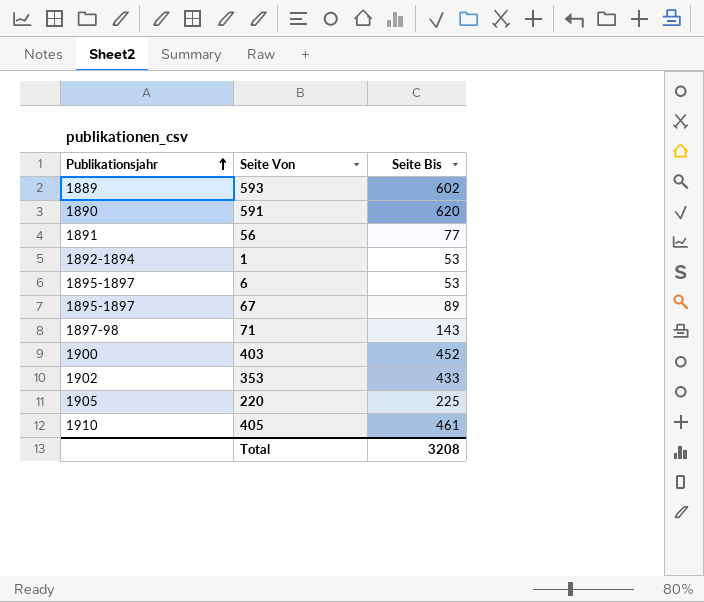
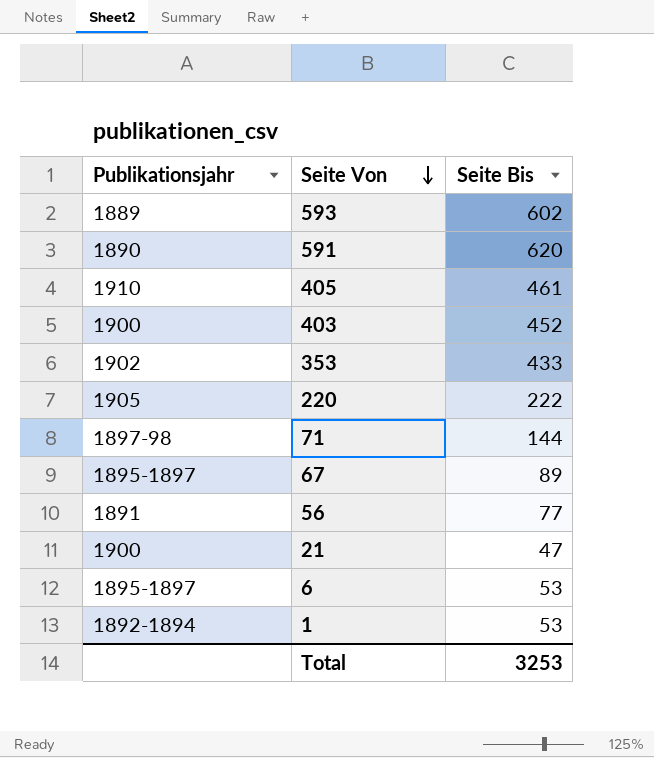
row order: Publikationsjahr ascending -> Seite Von descending
220 | Seite Bis: 225 -> 222
71 | Seite Bis: 143 -> 144
row 21: none -> 1900 | 47
Total | Seite Bis: 3208 -> 3253

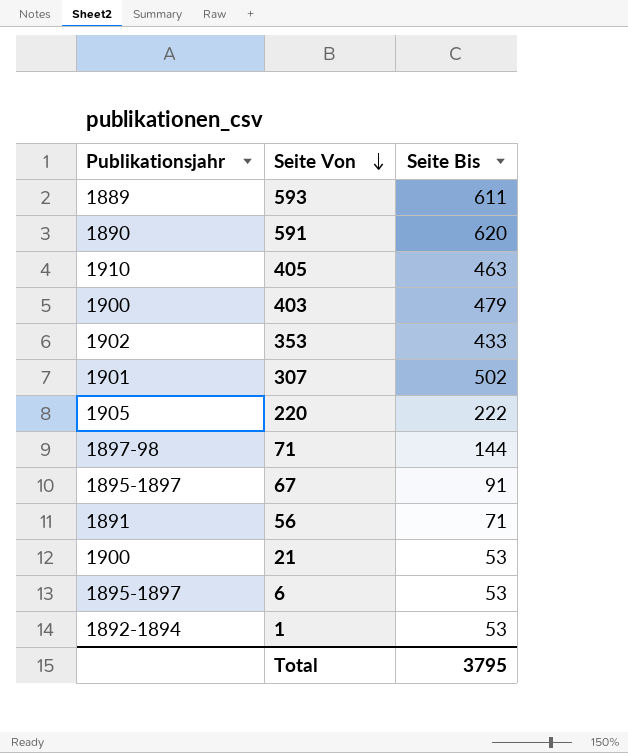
593 | Seite Bis: 602 -> 611
405 | Seite Bis: 461 -> 463
403 | Seite Bis: 452 -> 479
row 307: none -> 1901 | 502
67 | Seite Bis: 89 -> 91
56 | Seite Bis: 77 -> 71
21 | Seite Bis: 47 -> 53
Total | Seite Bis: 3253 -> 3795

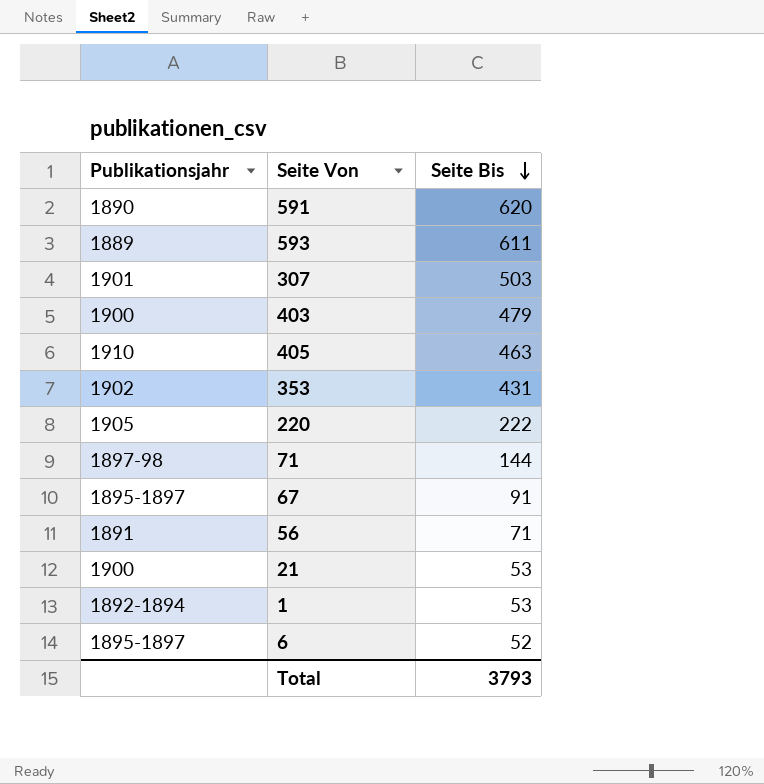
row order: Seite Von descending -> Seite Bis descending
307 | Seite Bis: 502 -> 503
353 | Seite Bis: 433 -> 431
6 | Seite Bis: 53 -> 52
Total | Seite Bis: 3795 -> 3793

